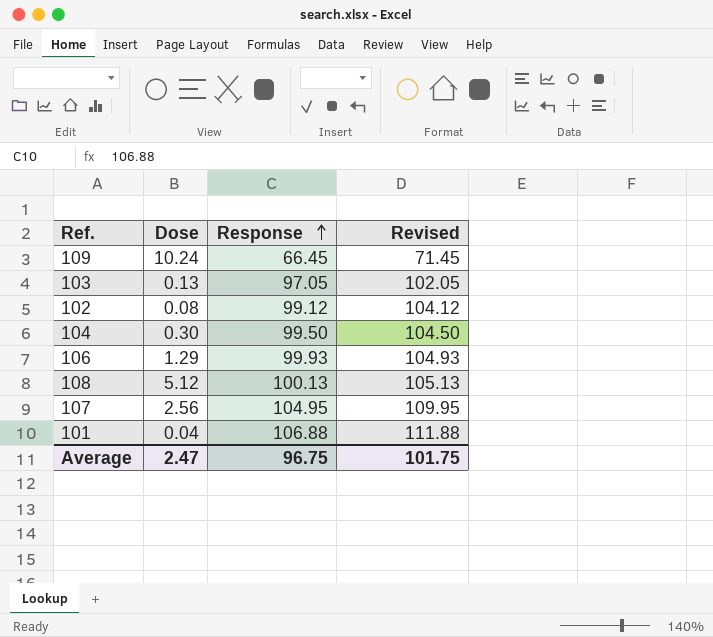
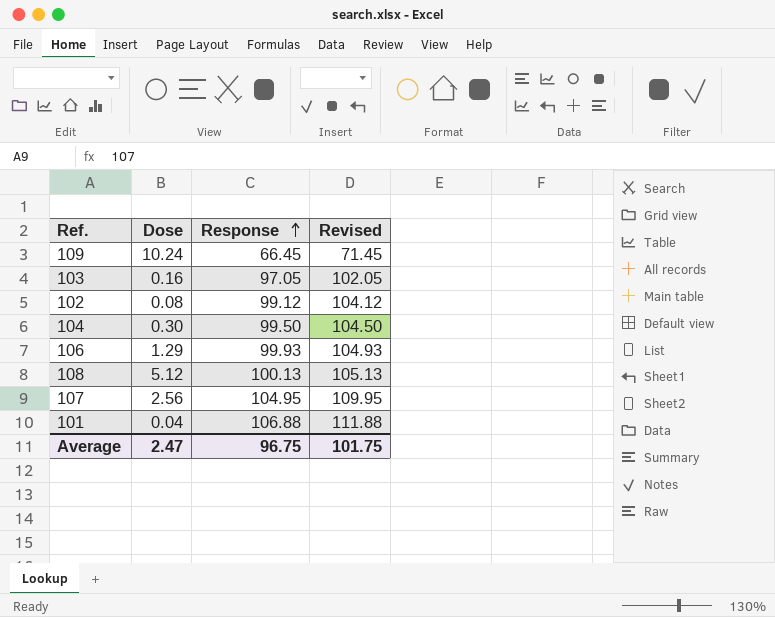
103 | Dose: 0.13 -> 0.16

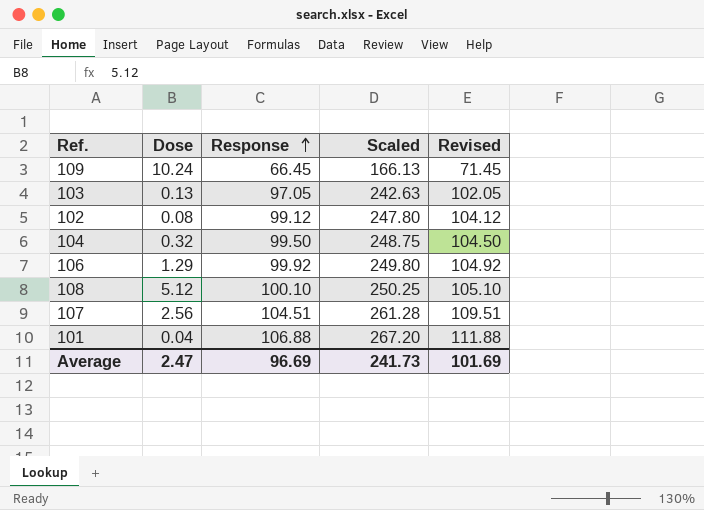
column Scaled | formula: none -> [Response] * 2.5
103 | Dose: 0.16 -> 0.13
104 | Dose: 0.30 -> 0.32
106 | Response: 99.93 -> 99.92
106 | Revised: 104.93 -> 104.92
108 | Response: 100.13 -> 100.10
108 | Revised: 105.13 -> 105.10
107 | Response: 104.95 -> 104.51
107 | Revised: 109.95 -> 109.51
Average | Response: 96.75 -> 96.69
Average | Revised: 101.75 -> 101.69

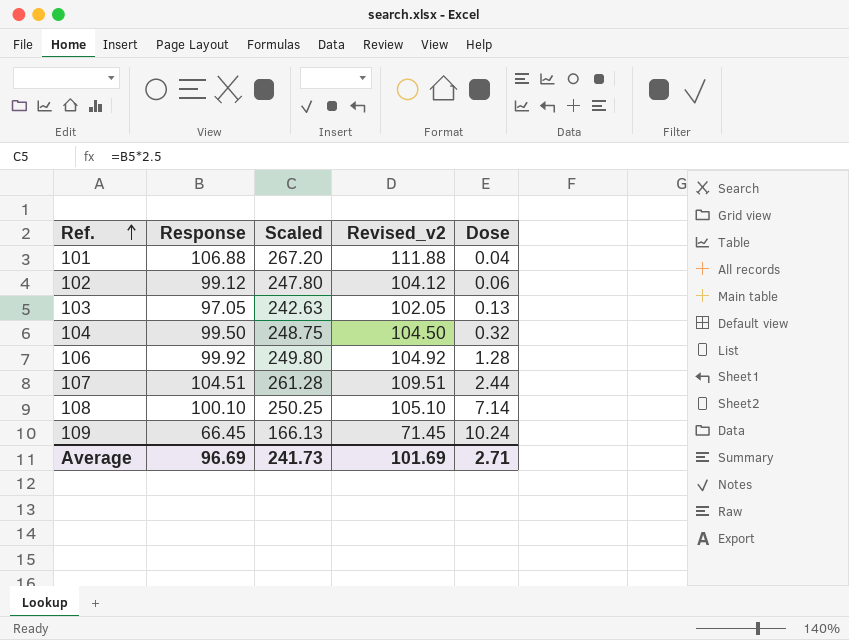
row order: Response ascending -> Ref. ascending
column name: Revised -> Revised_v2
column Dose | position: 2 -> 5
102 | Dose: 0.08 -> 0.06
106 | Dose: 1.29 -> 1.28
107 | Dose: 2.56 -> 2.44
108 | Dose: 5.12 -> 7.14
Average | Dose: 2.47 -> 2.71

